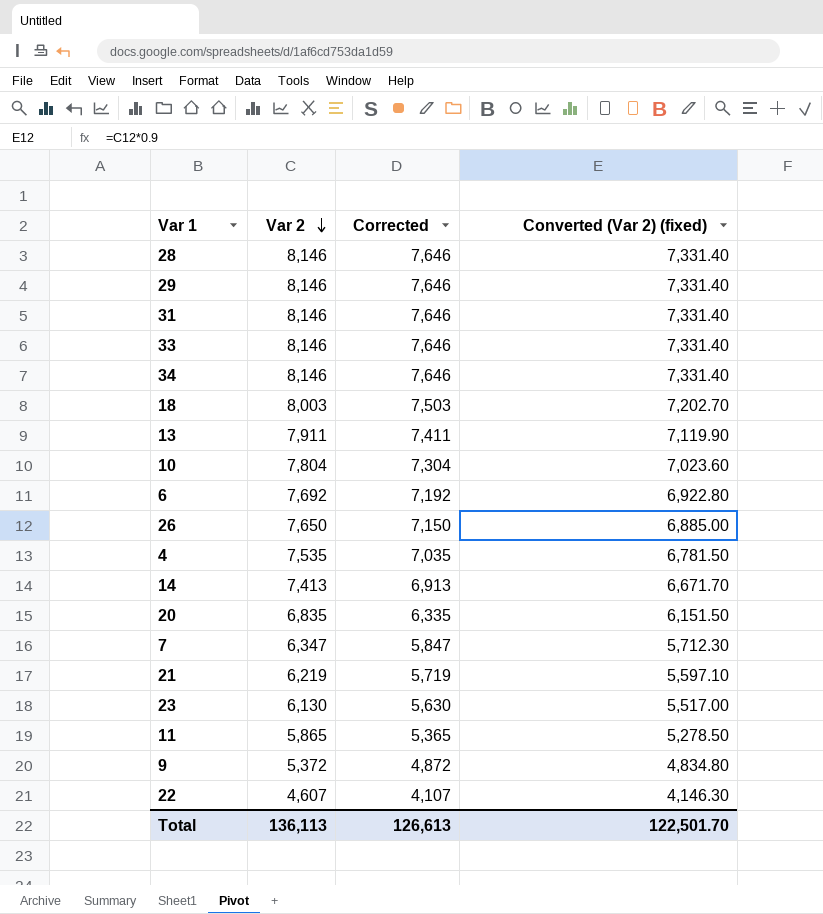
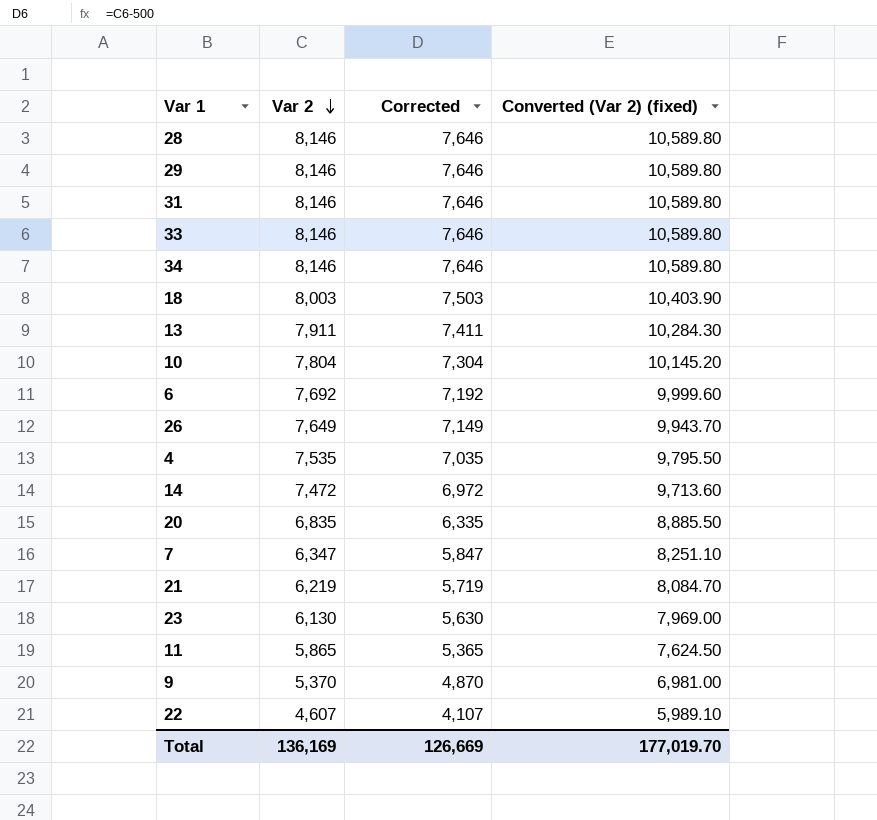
column Converted (Var 2) (fixed) | formula: [Var 2] * 0.9 -> [Var 2] * 1.3
26 | Var 2: 7,650 -> 7,649
26 | Corrected: 7,150 -> 7,149
14 | Var 2: 7,413 -> 7,472
14 | Corrected: 6,913 -> 6,972
9 | Var 2: 5,372 -> 5,370
9 | Corrected: 4,872 -> 4,870
Total | Var 2: 136,113 -> 136,169
Total | Corrected: 126,613 -> 126,669
Total | Converted (Var 2) (fixed): 122,501.70 -> 177,019.70

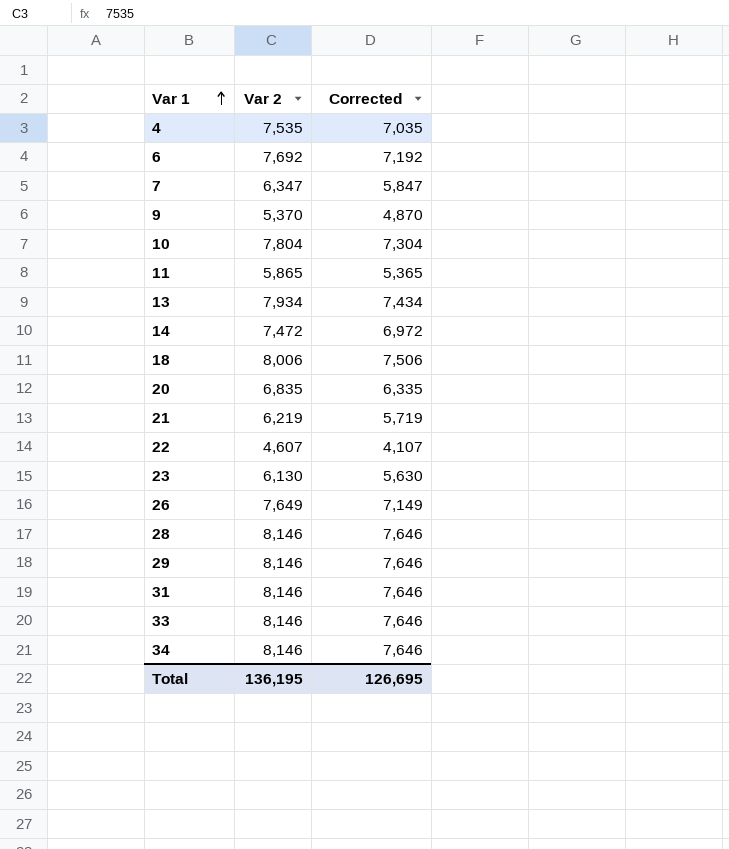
row order: Var 2 descending -> Var 1 ascending
column Converted (Var 2) (fixed) | formula: [Var 2] * 1.3 -> none
13 | Var 2: 7,911 -> 7,934
13 | Corrected: 7,411 -> 7,434
18 | Var 2: 8,003 -> 8,006
18 | Corrected: 7,503 -> 7,506
Total | Var 2: 136,169 -> 136,195
Total | Corrected: 126,669 -> 126,695

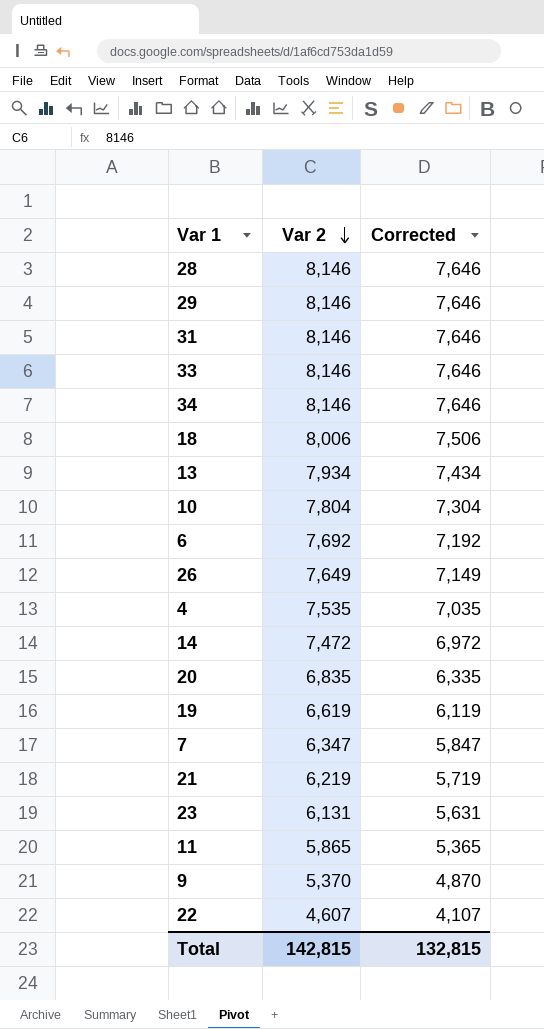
row order: Var 1 ascending -> Var 2 descending
row 19: none -> 6,619 | 6,119
23 | Var 2: 6,130 -> 6,131
23 | Corrected: 5,630 -> 5,631
Total | Var 2: 136,195 -> 142,815
Total | Corrected: 126,695 -> 132,815

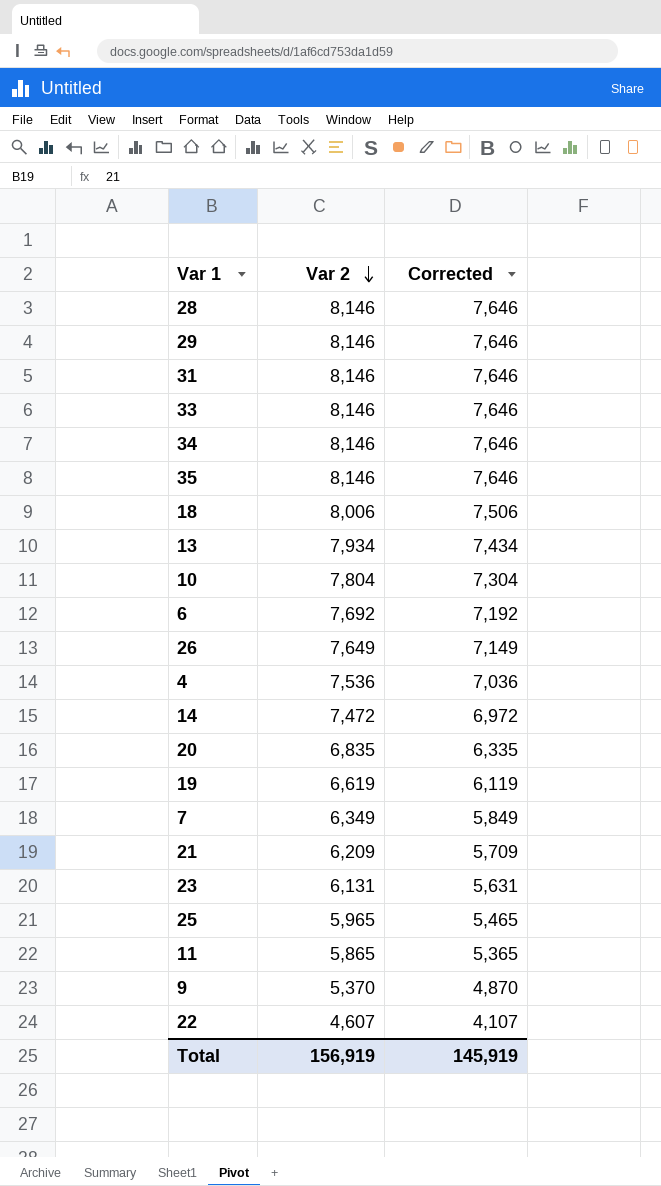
row 35: none -> 8,146 | 7,646
4 | Var 2: 7,535 -> 7,536
4 | Corrected: 7,035 -> 7,036
7 | Var 2: 6,347 -> 6,349
7 | Corrected: 5,847 -> 5,849
21 | Var 2: 6,219 -> 6,209
21 | Corrected: 5,719 -> 5,709
row 25: none -> 5,965 | 5,465
Total | Var 2: 142,815 -> 156,919
Total | Corrected: 132,815 -> 145,919

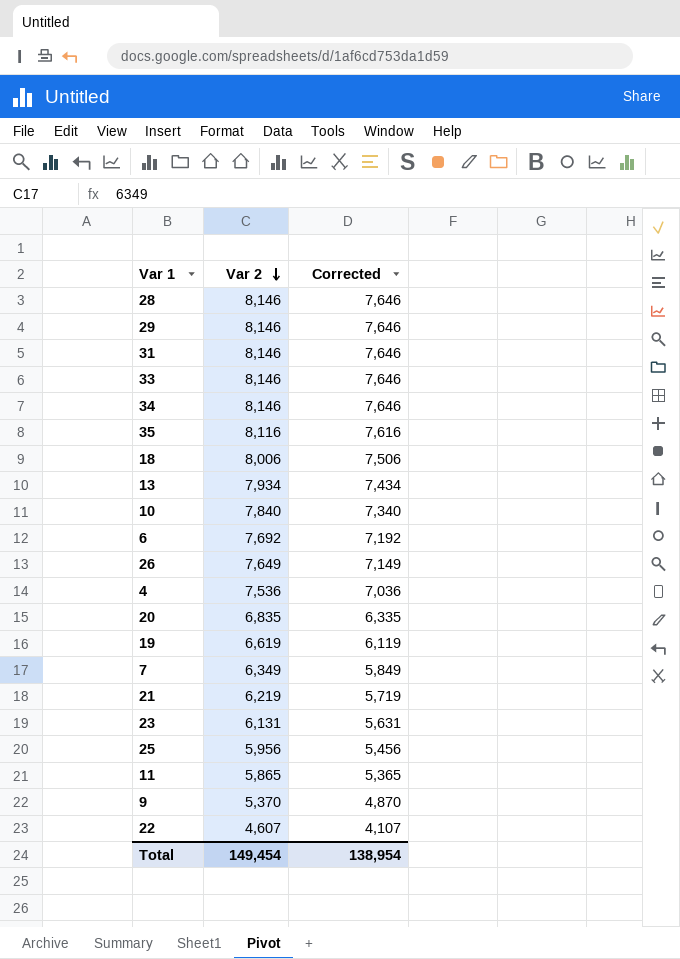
row 14: 7,472 | 6,972 -> none
35 | Var 2: 8,146 -> 8,116
35 | Corrected: 7,646 -> 7,616
10 | Var 2: 7,804 -> 7,840
10 | Corrected: 7,304 -> 7,340
21 | Var 2: 6,209 -> 6,219
21 | Corrected: 5,709 -> 5,719
25 | Var 2: 5,965 -> 5,956
25 | Corrected: 5,465 -> 5,456
Total | Var 2: 156,919 -> 149,454
Total | Corrected: 145,919 -> 138,954

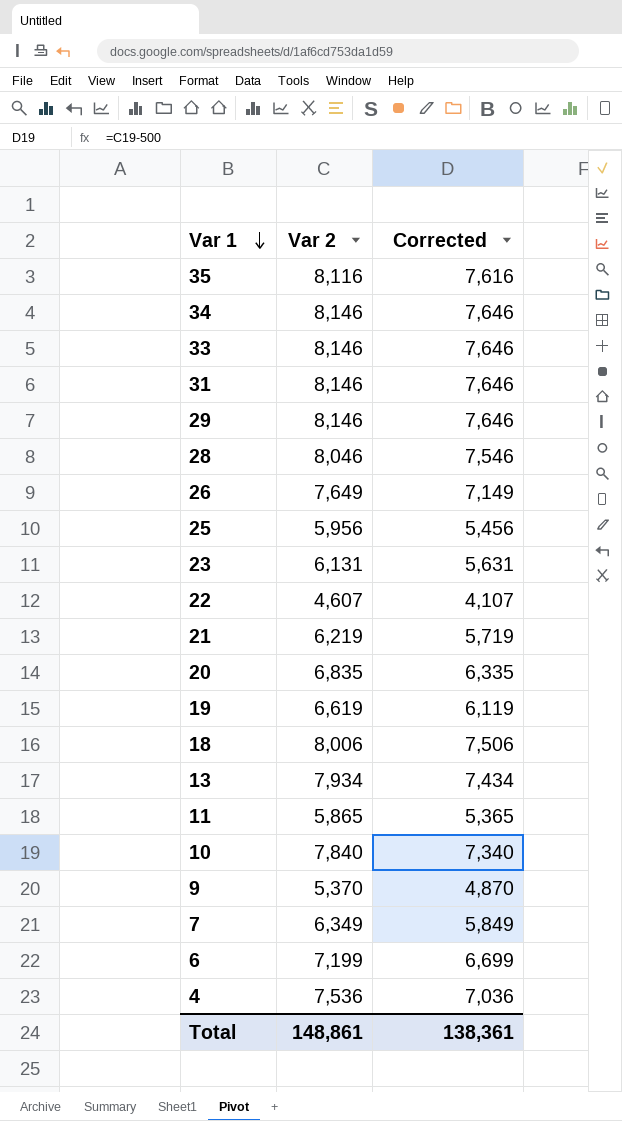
row order: Var 2 descending -> Var 1 descending
28 | Var 2: 8,146 -> 8,046
28 | Corrected: 7,646 -> 7,546
6 | Var 2: 7,692 -> 7,199
6 | Corrected: 7,192 -> 6,699
Total | Var 2: 149,454 -> 148,861
Total | Corrected: 138,954 -> 138,361

